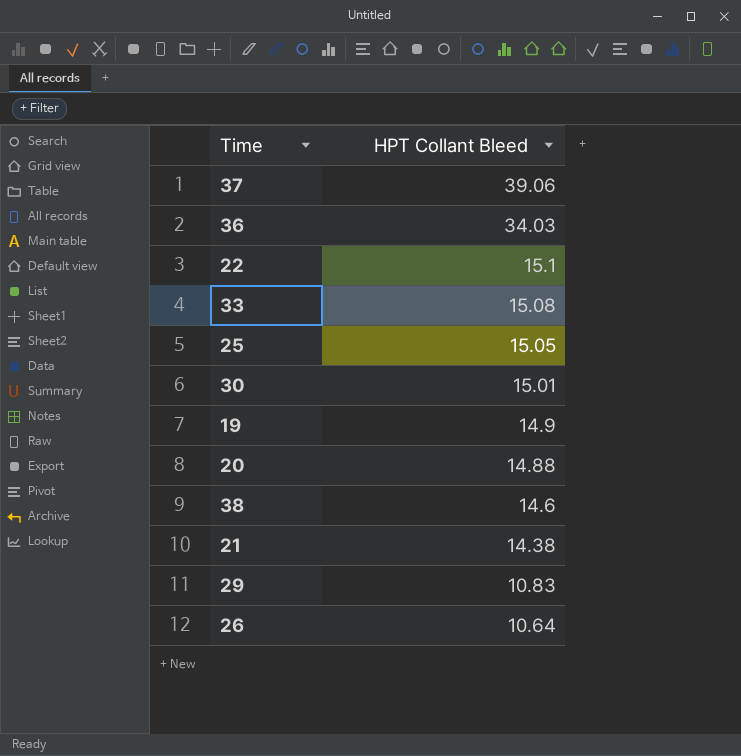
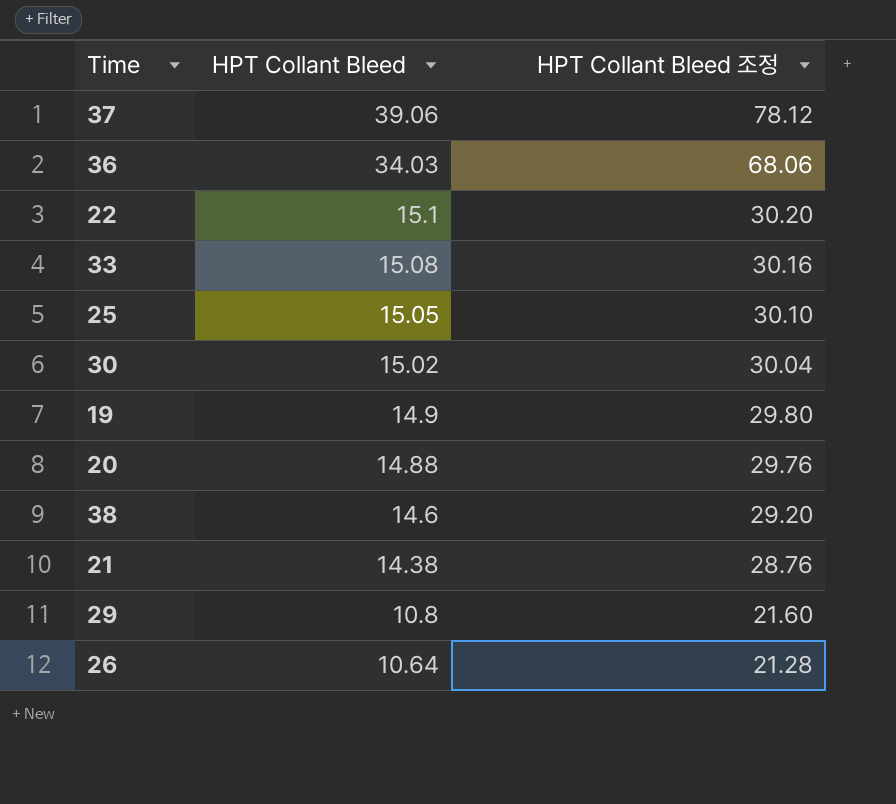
column HPT Collant Bleed 조정 | formula: none -> [HPT Collant Bleed] * 2
30 | HPT Collant Bleed: 15.01 -> 15.02
29 | HPT Collant Bleed: 10.83 -> 10.8

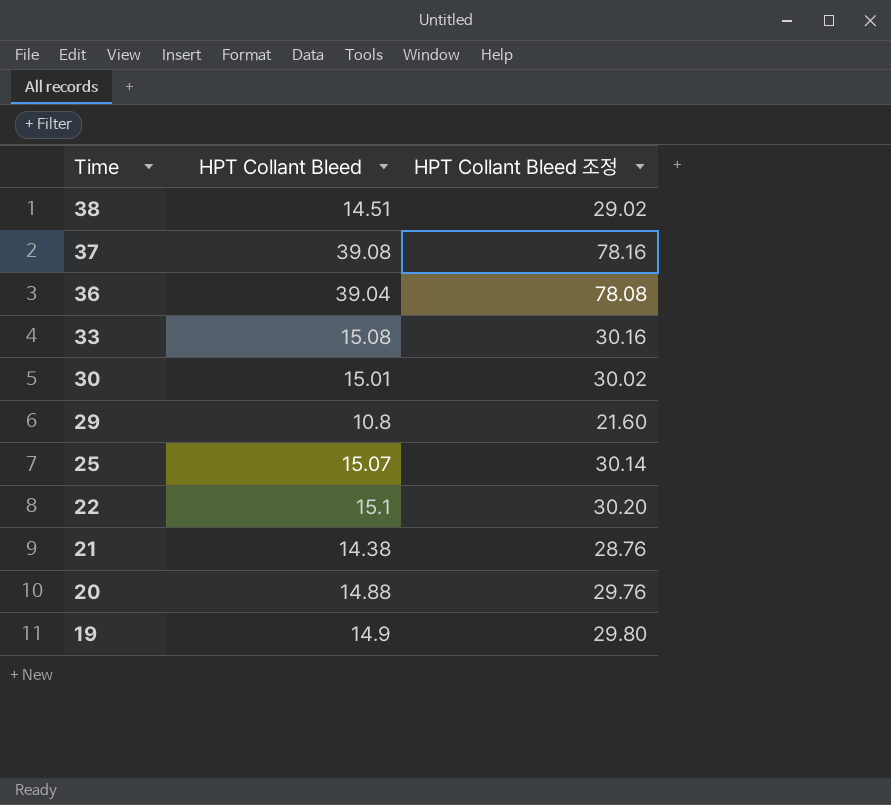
row order: HPT Collant Bleed descending -> Time descending
row 26: 10.64 | 21.28 -> none
38 | HPT Collant Bleed: 14.6 -> 14.51
38 | HPT Collant Bleed 조정: 29.20 -> 29.02
37 | HPT Collant Bleed: 39.06 -> 39.08
37 | HPT Collant Bleed 조정: 78.12 -> 78.16
36 | HPT Collant Bleed: 34.03 -> 39.04
36 | HPT Collant Bleed 조정: 68.06 -> 78.08
30 | HPT Collant Bleed: 15.02 -> 15.01
30 | HPT Collant Bleed 조정: 30.04 -> 30.02
25 | HPT Collant Bleed: 15.05 -> 15.07
25 | HPT Collant Bleed 조정: 30.10 -> 30.14

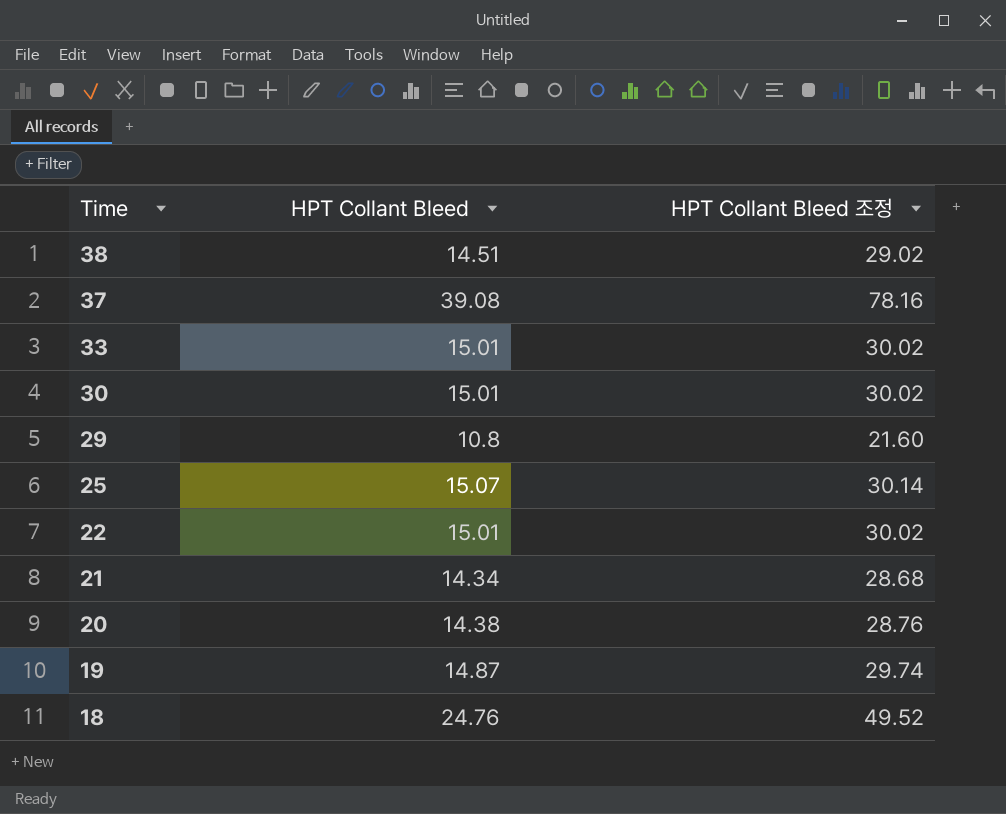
row 36: 39.04 | 78.08 -> none
33 | HPT Collant Bleed: 15.08 -> 15.01
33 | HPT Collant Bleed 조정: 30.16 -> 30.02
22 | HPT Collant Bleed: 15.1 -> 15.01
22 | HPT Collant Bleed 조정: 30.20 -> 30.02
21 | HPT Collant Bleed: 14.38 -> 14.34
21 | HPT Collant Bleed 조정: 28.76 -> 28.68
20 | HPT Collant Bleed: 14.88 -> 14.38
20 | HPT Collant Bleed 조정: 29.76 -> 28.76
19 | HPT Collant Bleed: 14.9 -> 14.87
19 | HPT Collant Bleed 조정: 29.80 -> 29.74
row 18: none -> 24.76 | 49.52

